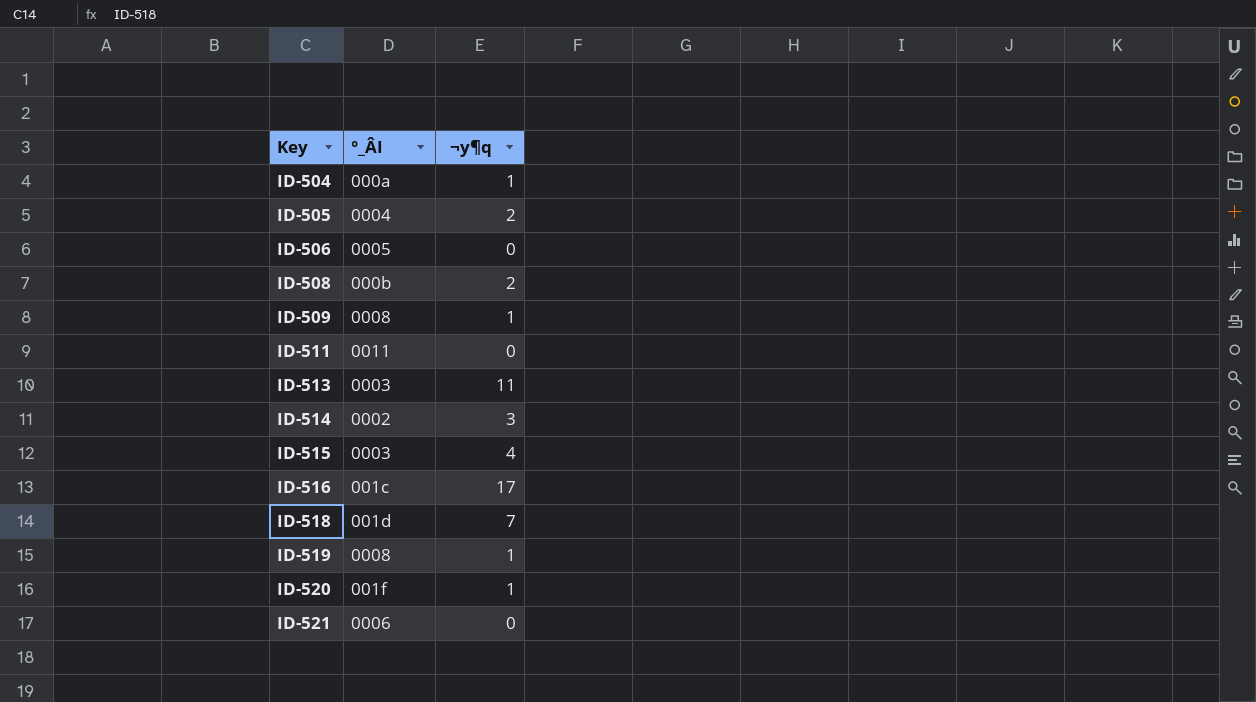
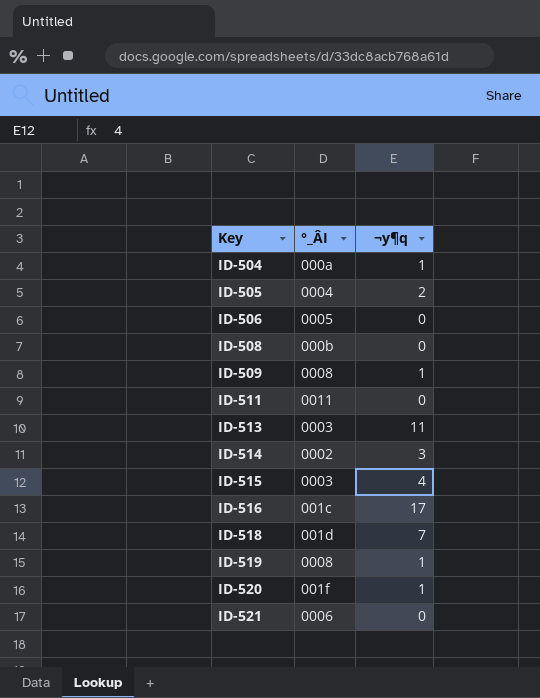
ID-508 | ¬y¶q: 2 -> 0

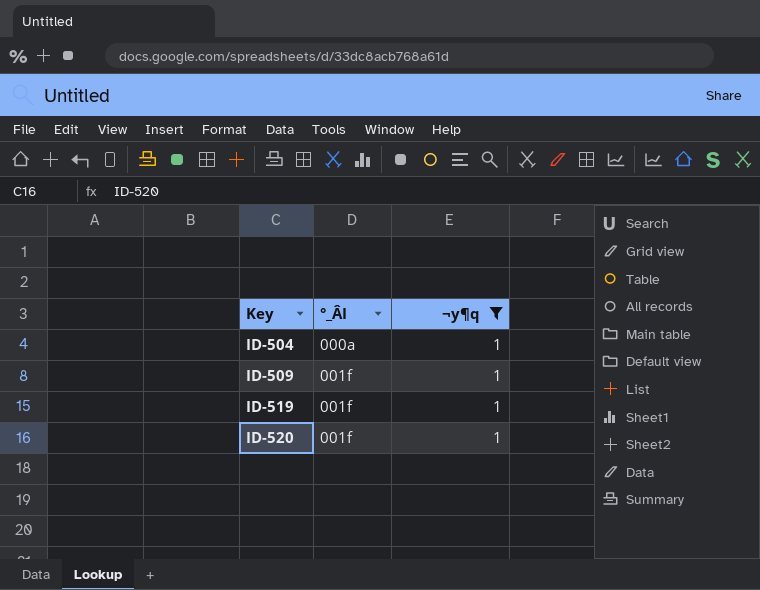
filter: none -> ¬y¶q = 1
ID-509 | °_ÂI: 0008 -> 001f
ID-519 | °_ÂI: 0008 -> 001f

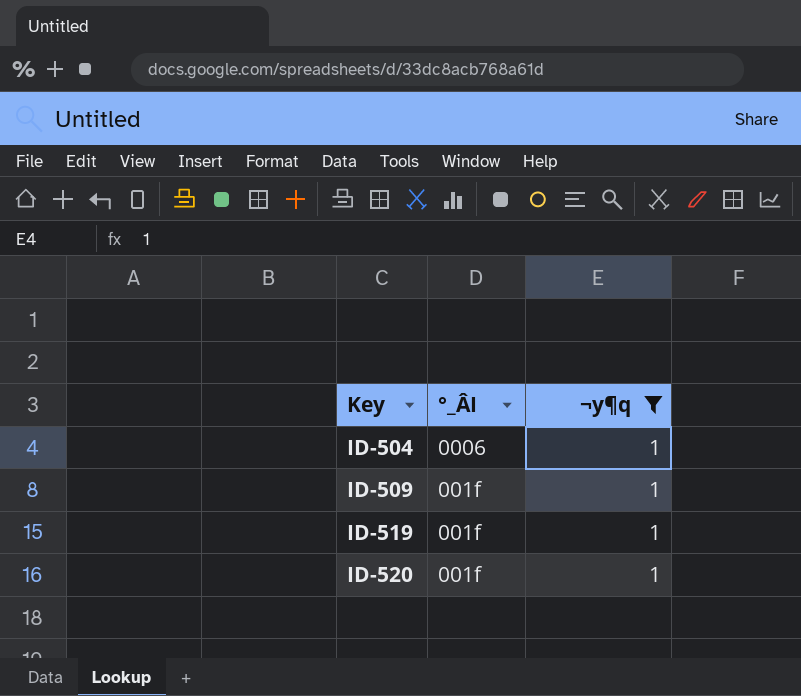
ID-504 | °_ÂI: 000a -> 0006

